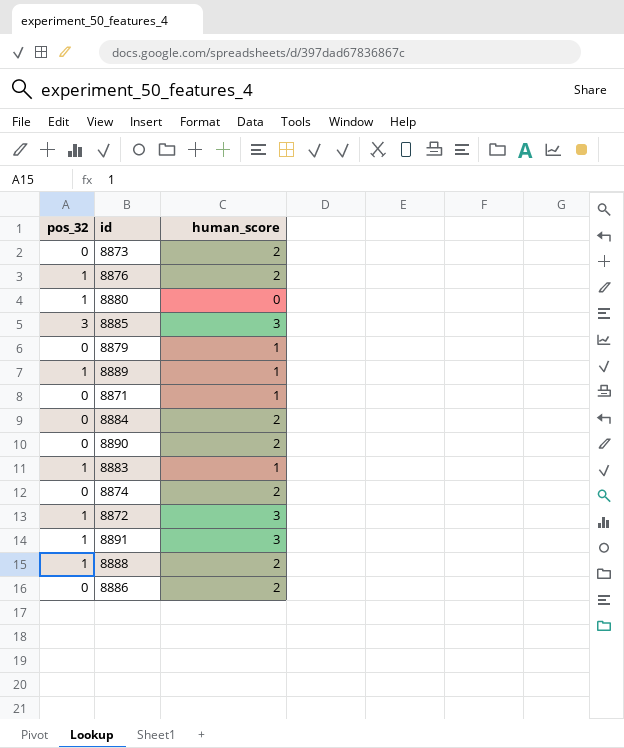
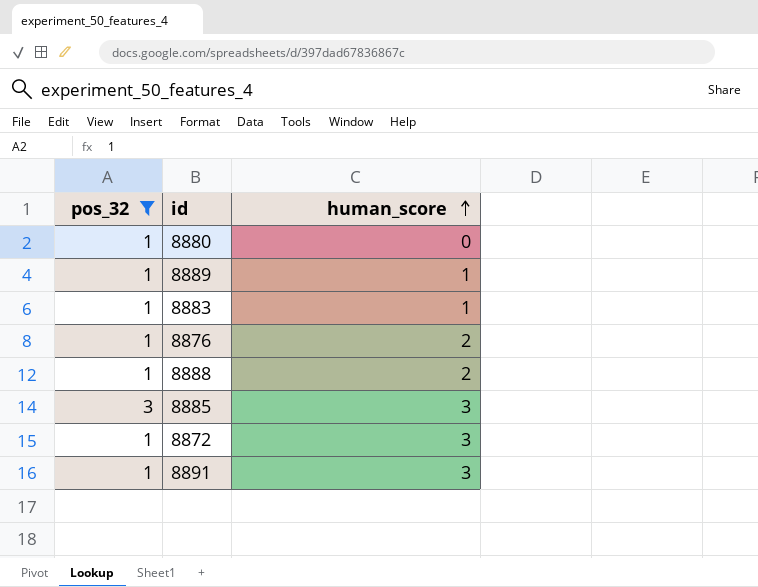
filter: none -> pos_32 != 0
row order: none -> human_score ascending

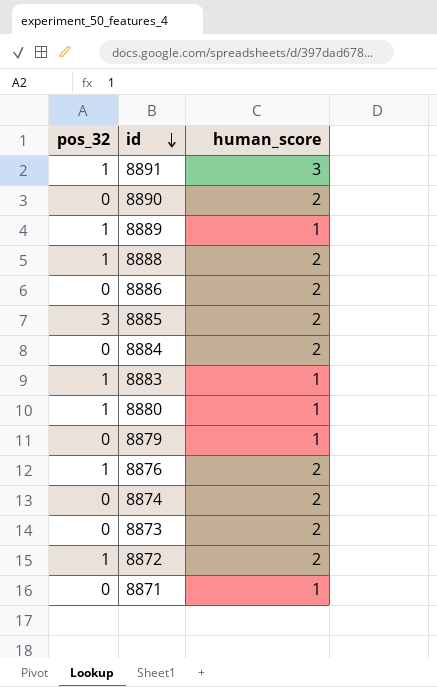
filter: pos_32 != 0 -> none
row order: human_score ascending -> id descending
8885 | human_score: 3 -> 2
8880 | human_score: 0 -> 1
8872 | human_score: 3 -> 2

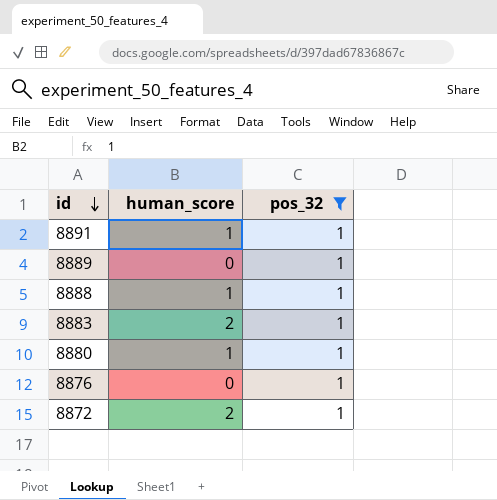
filter: none -> pos_32 = 1
column pos_32 | position: 1 -> 3
8891 | human_score: 3 -> 1
8889 | human_score: 1 -> 0
8888 | human_score: 2 -> 1
8883 | human_score: 1 -> 2
8876 | human_score: 2 -> 0

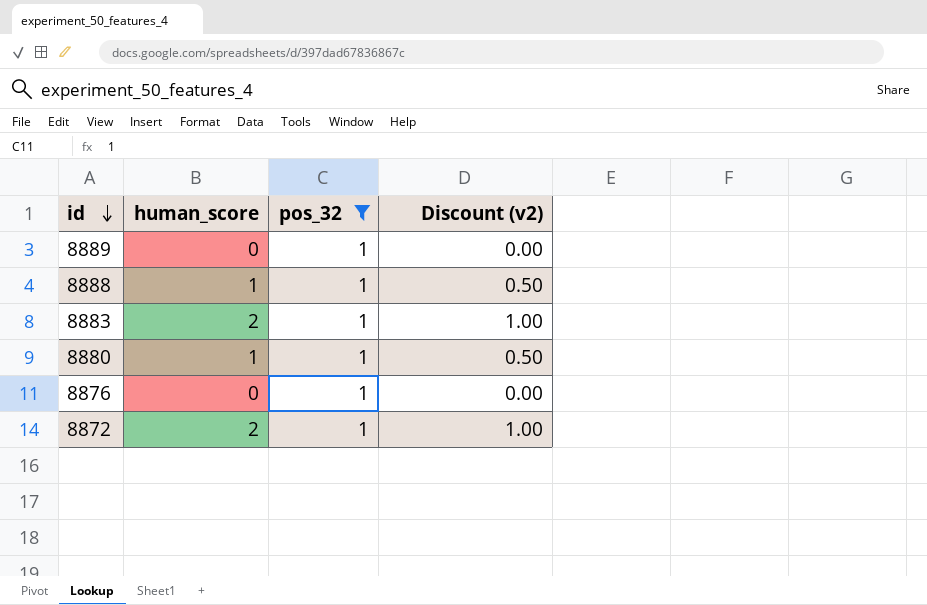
column Discount (v2) | formula: none -> [human_score] * 0.5
row 8891: 1 | 1 -> none

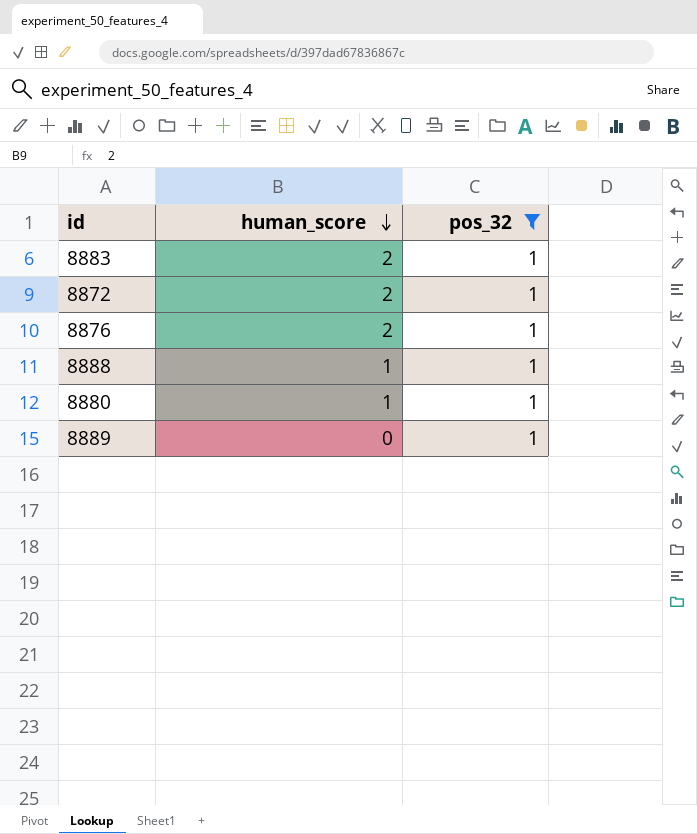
row order: id descending -> human_score descending
column Discount (v2) | formula: [human_score] * 0.5 -> none
8876 | human_score: 0 -> 2

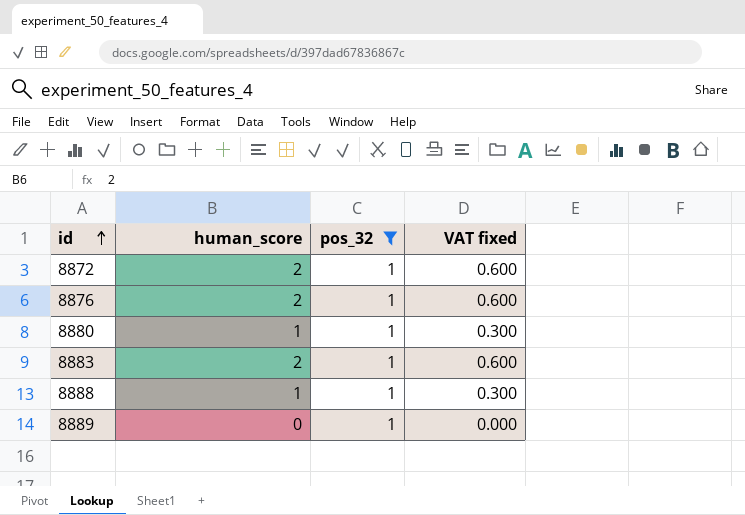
row order: human_score descending -> id ascending
column VAT fixed | formula: none -> [human_score] * 0.3

